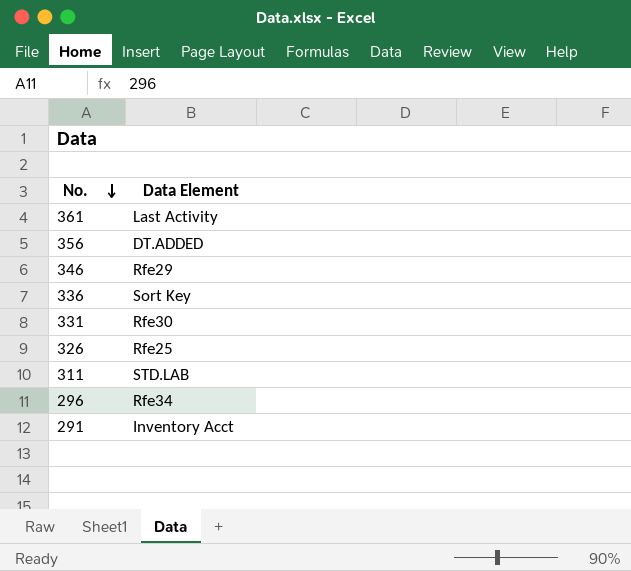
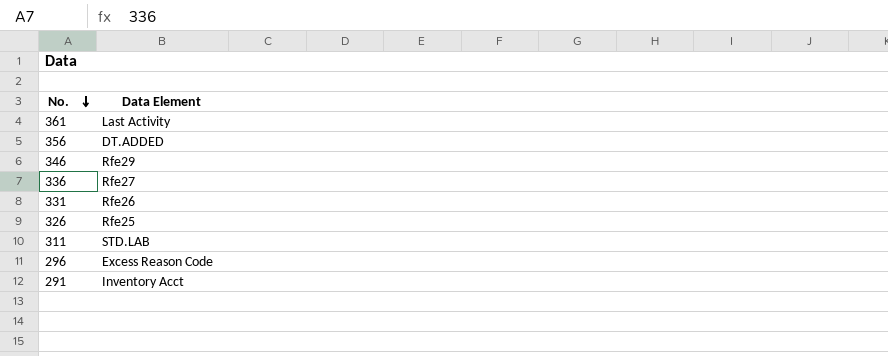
336 | Data Element: Sort Key -> Rfe27
331 | Data Element: Rfe30 -> Rfe26
296 | Data Element: Rfe34 -> Excess Reason Code

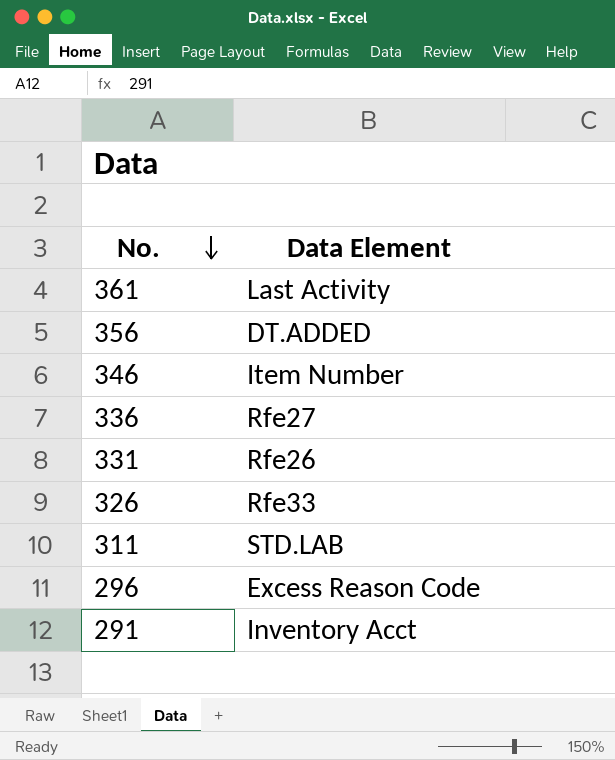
346 | Data Element: Rfe29 -> Item Number
326 | Data Element: Rfe25 -> Rfe33

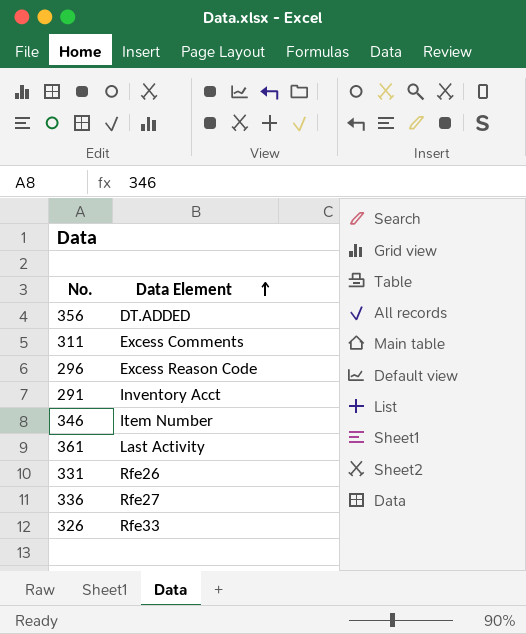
row order: No. descending -> Data Element ascending
311 | Data Element: STD.LAB -> Excess Comments

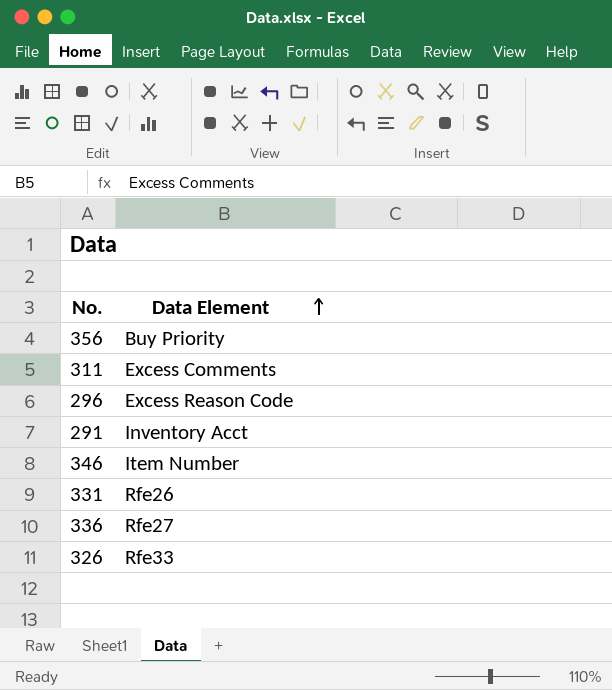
row 361: Last Activity -> none
356 | Data Element: DT.ADDED -> Buy Priority

